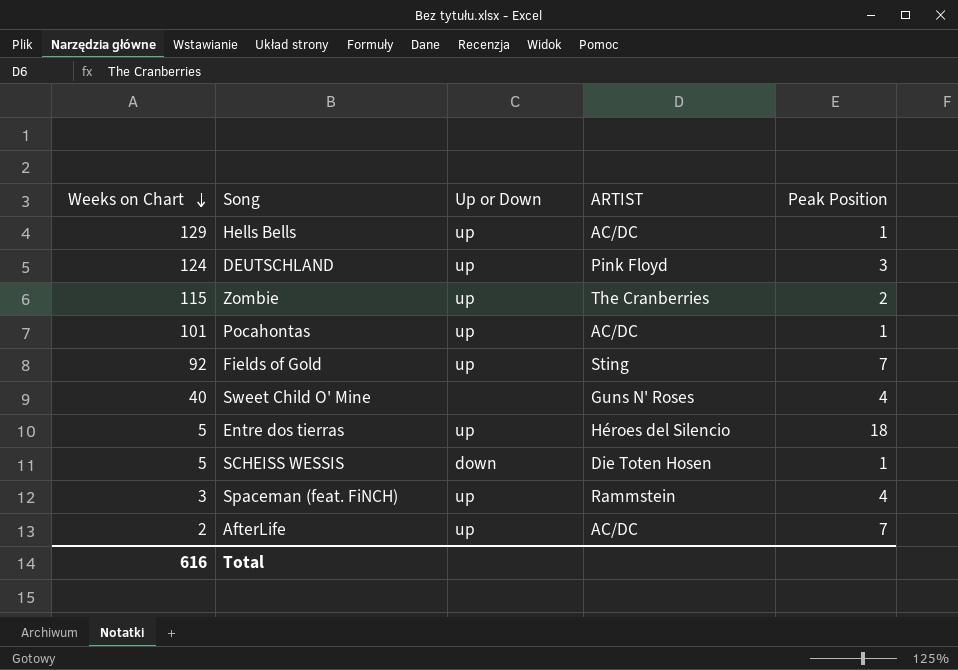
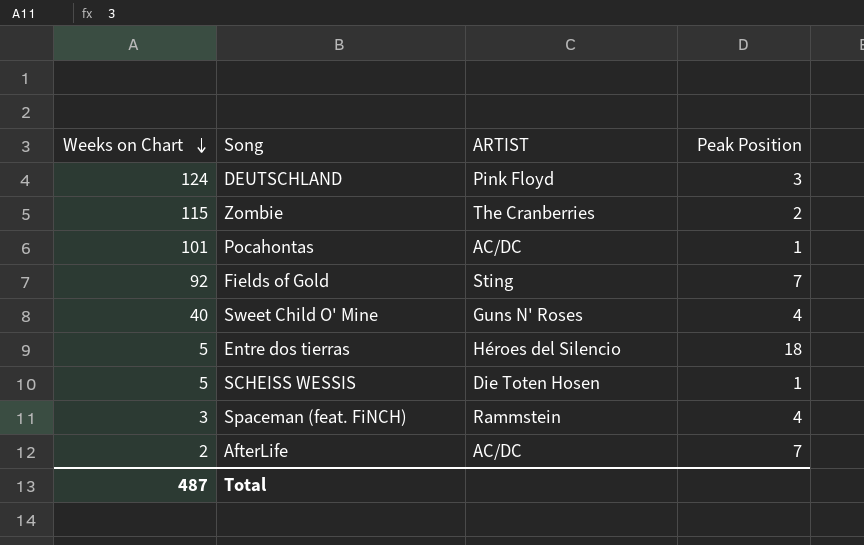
column Up or Down | position: 3 -> none
row Hells Bells: 129 | up | AC/DC | 1 -> none
Total | Weeks on Chart: 616 -> 487

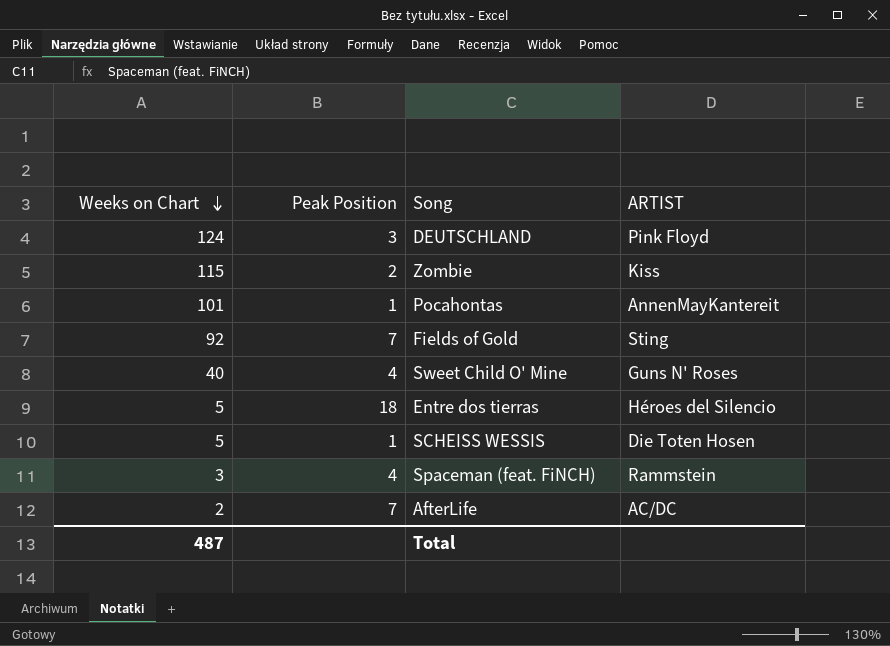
column Peak Position | position: 4 -> 2
Zombie | ARTIST: The Cranberries -> Kiss
Pocahontas | ARTIST: AC/DC -> AnnenMayKantereit

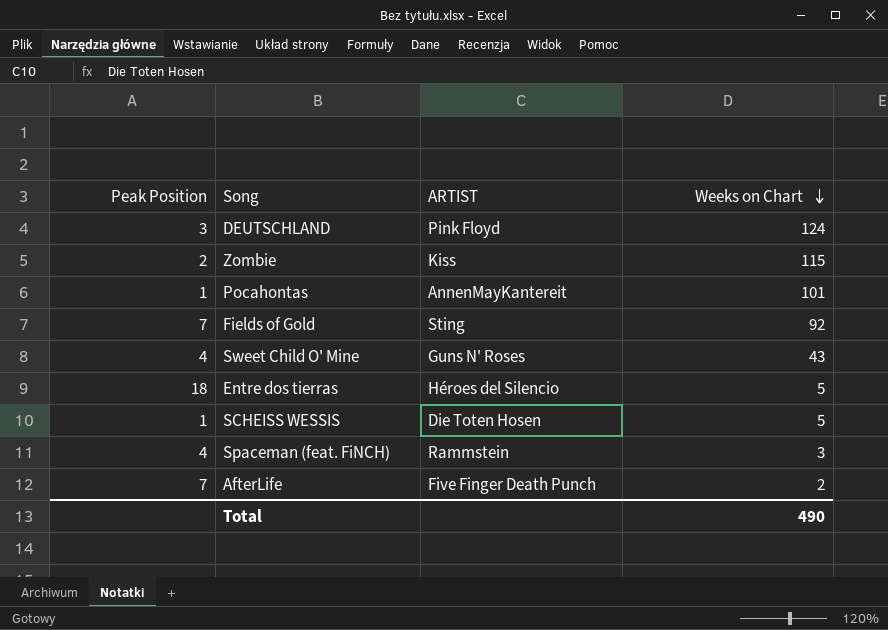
column Weeks on Chart | position: 1 -> 4
Sweet Child O' Mine | Weeks on Chart: 40 -> 43
AfterLife | ARTIST: AC/DC -> Five Finger Death Punch
Total | Weeks on Chart: 487 -> 490

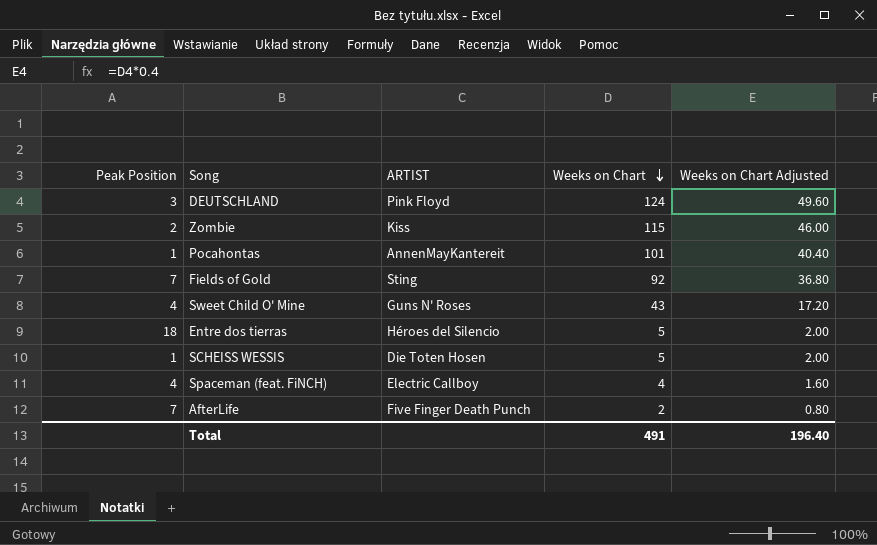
column Weeks on Chart Adjusted | formula: none -> [Weeks on Chart] * 0.4
Spaceman (feat. FiNCH) | ARTIST: Rammstein -> Electric Callboy
Spaceman (feat. FiNCH) | Weeks on Chart: 3 -> 4
Total | Weeks on Chart: 490 -> 491

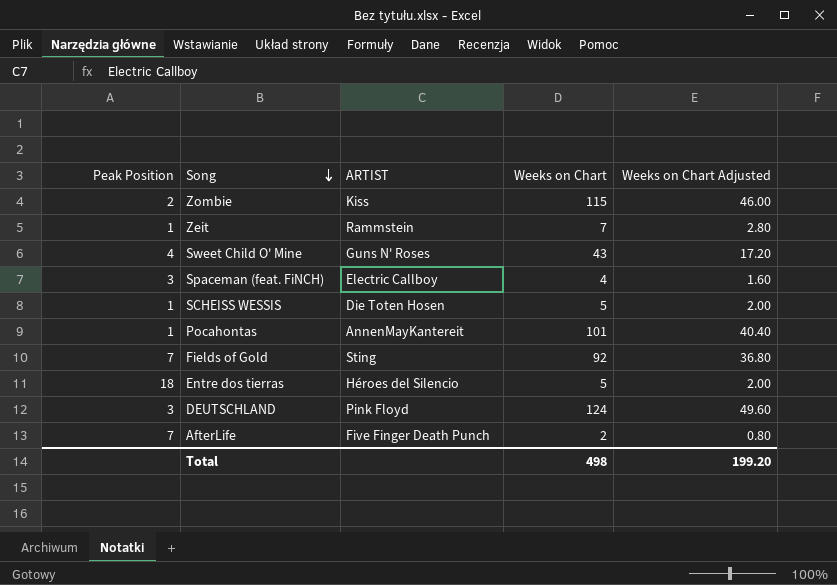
row order: Weeks on Chart descending -> Song descending
row Zeit: none -> 1 | Rammstein | 7 | 2.80
Spaceman (feat. FiNCH) | Peak Position: 4 -> 3
Total | Weeks on Chart: 491 -> 498
Total | Weeks on Chart Adjusted: 196.40 -> 199.20

